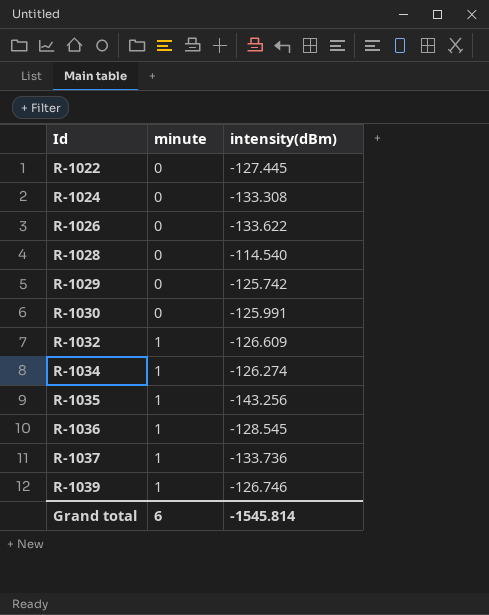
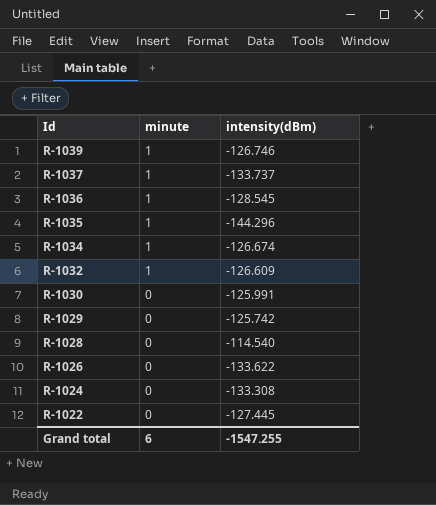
row order: Id ascending -> Id descending
R-1037 | intensity(dBm): -133.736 -> -133.737
R-1035 | intensity(dBm): -143.256 -> -144.296
R-1034 | intensity(dBm): -126.274 -> -126.674
Grand total | intensity(dBm): -1545.814 -> -1547.255

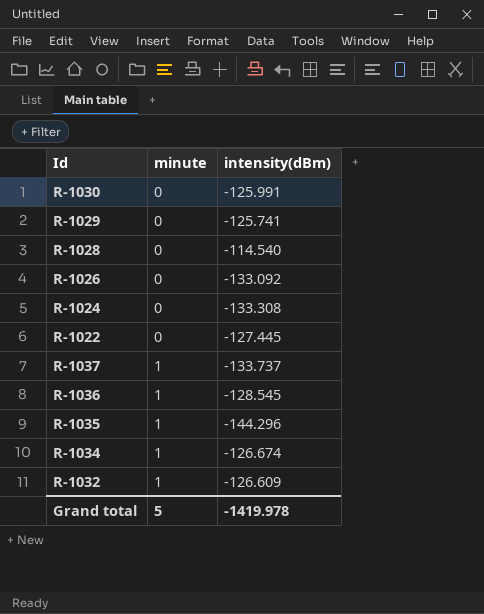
row order: Id descending -> minute ascending
row R-1039: 1 | -126.746 -> none
R-1029 | intensity(dBm): -125.742 -> -125.741
R-1026 | intensity(dBm): -133.622 -> -133.092
Grand total | minute: 6 -> 5
Grand total | intensity(dBm): -1547.255 -> -1419.978

